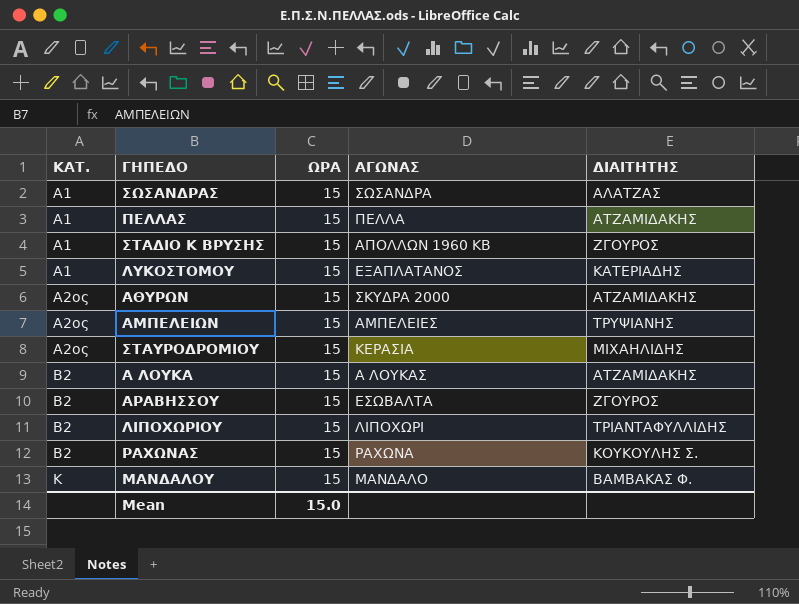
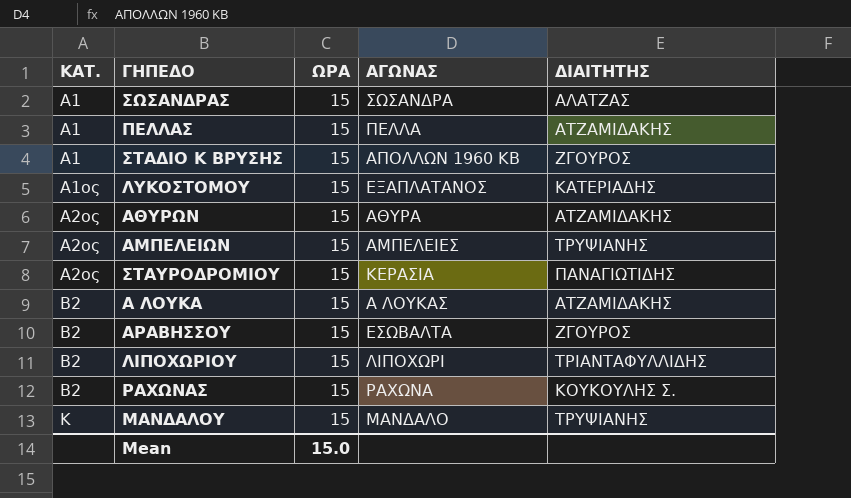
ΛΥΚΟΣΤΟΜΟΥ | ΚΑΤ.: Α1 -> Α1ος
ΑΘΥΡΩΝ | ΑΓΩΝΑΣ: ΣΚΥΔΡΑ 2000 -> ΑΘΥΡΑ
ΣΤΑΥΡΟΔΡΟΜΙΟΥ | ΔΙΑΙΤΗΤΗΣ: ΜΙΧΑΗΛΙΔΗΣ -> ΠΑΝΑΓΙΩΤΙΔΗΣ
ΜΑΝΔΑΛΟΥ | ΔΙΑΙΤΗΤΗΣ: ΒΑΜΒΑΚΑΣ Φ. -> ΤΡΥΨΙΑΝΗΣ

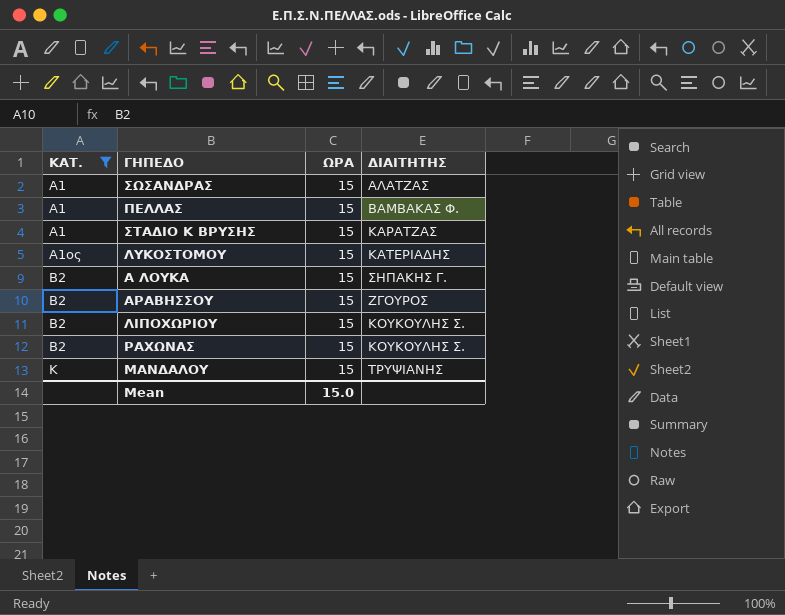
filter: none -> ΚΑΤ. != Α2ος
column ΑΓΩΝΑΣ | position: 4 -> none
ΠΕΛΛΑΣ | ΔΙΑΙΤΗΤΗΣ: ΑΤΖΑΜΙΔΑΚΗΣ -> ΒΑΜΒΑΚΑΣ Φ.
ΣΤΑΔΙΟ Κ ΒΡΥΣΗΣ | ΔΙΑΙΤΗΤΗΣ: ΖΓΟΥΡΟΣ -> ΚΑΡΑΤΖΑΣ
Α ΛΟΥΚΑ | ΔΙΑΙΤΗΤΗΣ: ΑΤΖΑΜΙΔΑΚΗΣ -> ΣΗΠΑΚΗΣ Γ.
ΛΙΠΟΧΩΡΙΟΥ | ΔΙΑΙΤΗΤΗΣ: ΤΡΙΑΝΤΑΦΥΛΛΙΔΗΣ -> ΚΟΥΚΟΥΛΗΣ Σ.

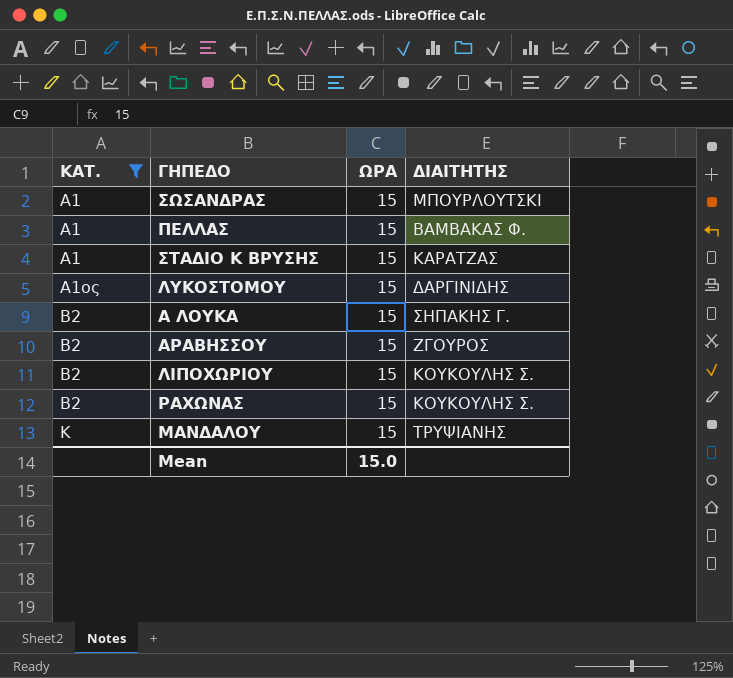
ΣΩΣΑΝΔΡΑΣ | ΔΙΑΙΤΗΤΗΣ: ΑΛΑΤΖΑΣ -> ΜΠΟΥΡΛΟΥΤΣΚΙ
ΛΥΚΟΣΤΟΜΟΥ | ΔΙΑΙΤΗΤΗΣ: ΚΑΤΕΡΙΑΔΗΣ -> ΔΑΡΓΙΝΙΔΗΣ

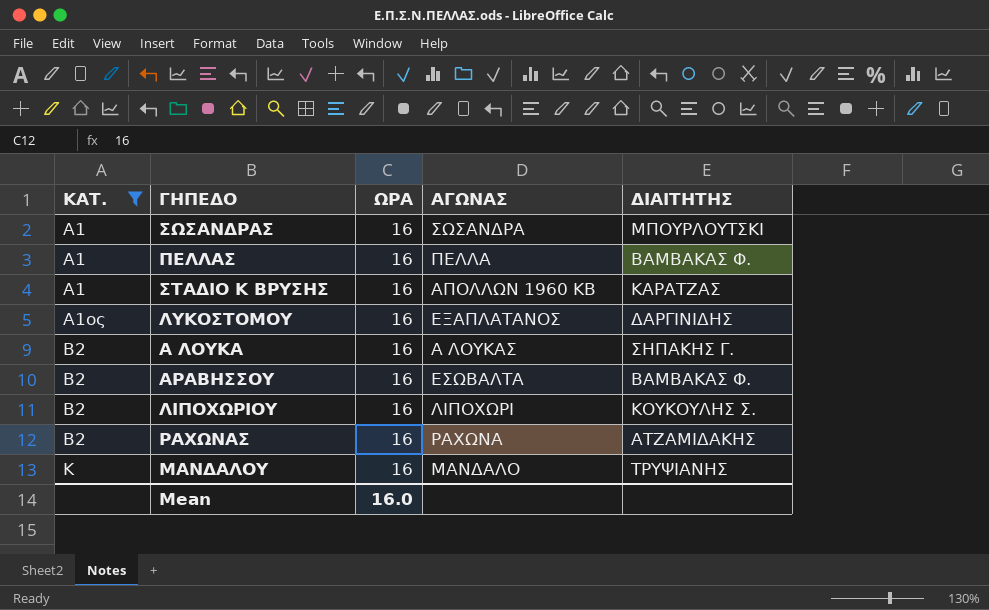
column ΑΓΩΝΑΣ | position: none -> 4
ΣΩΣΑΝΔΡΑΣ | ΩΡΑ: 15 -> 16
ΠΕΛΛΑΣ | ΩΡΑ: 15 -> 16
ΣΤΑΔΙΟ Κ ΒΡΥΣΗΣ | ΩΡΑ: 15 -> 16
ΛΥΚΟΣΤΟΜΟΥ | ΩΡΑ: 15 -> 16
Α ΛΟΥΚΑ | ΩΡΑ: 15 -> 16
ΑΡΑΒΗΣΣΟΥ | ΩΡΑ: 15 -> 16
ΑΡΑΒΗΣΣΟΥ | ΔΙΑΙΤΗΤΗΣ: ΖΓΟΥΡΟΣ -> ΒΑΜΒΑΚΑΣ Φ.
ΛΙΠΟΧΩΡΙΟΥ | ΩΡΑ: 15 -> 16
ΡΑΧΩΝΑΣ | ΩΡΑ: 15 -> 16
ΡΑΧΩΝΑΣ | ΔΙΑΙΤΗΤΗΣ: ΚΟΥΚΟΥΛΗΣ Σ. -> ΑΤΖΑΜΙΔΑΚΗΣ
ΜΑΝΔΑΛΟΥ | ΩΡΑ: 15 -> 16
Mean | ΩΡΑ: 15.0 -> 16.0

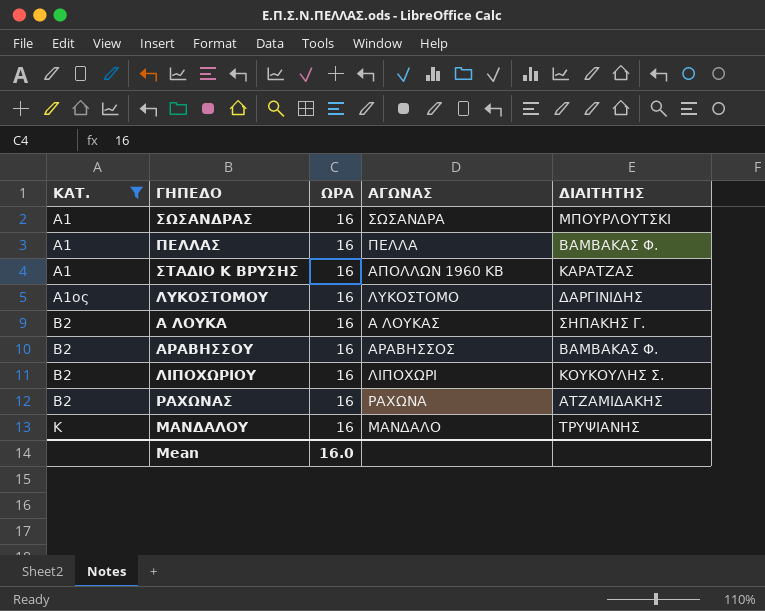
ΛΥΚΟΣΤΟΜΟΥ | ΑΓΩΝΑΣ: ΕΞΑΠΛΑΤΑΝΟΣ -> ΛΥΚΟΣΤΟΜΟ
ΑΡΑΒΗΣΣΟΥ | ΑΓΩΝΑΣ: ΕΣΩΒΑΛΤΑ -> ΑΡΑΒΗΣΣΟΣ

